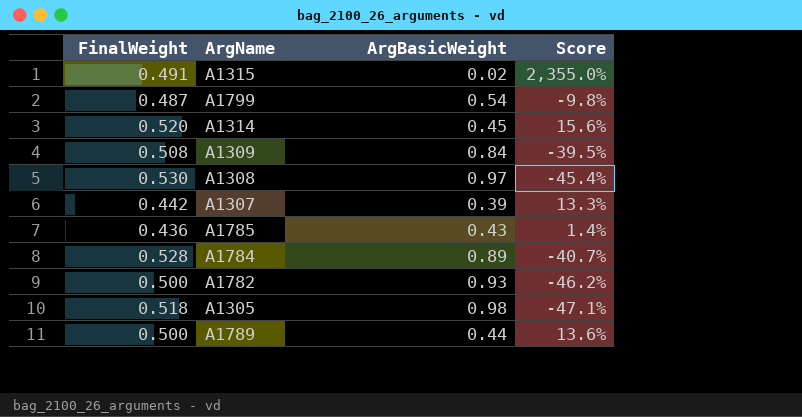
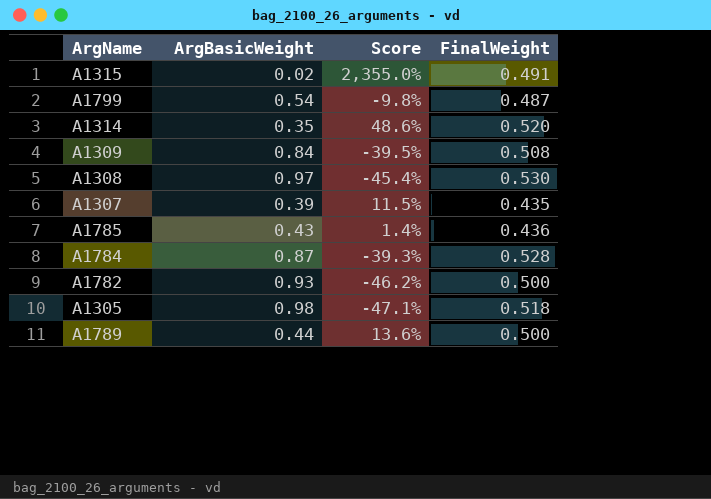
column FinalWeight | position: 1 -> 4
A1314 | ArgBasicWeight: 0.45 -> 0.35
A1314 | Score: 15.6% -> 48.6%
A1307 | Score: 13.3% -> 11.5%
A1307 | FinalWeight: 0.442 -> 0.435
A1784 | ArgBasicWeight: 0.89 -> 0.87
A1784 | Score: -40.7% -> -39.3%

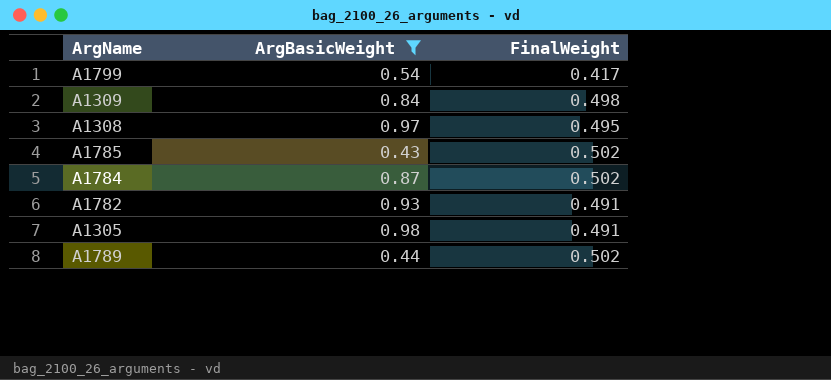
filter: none -> ArgBasicWeight >= 0.43
column Score | formula: ([FinalWeight] - [ArgBasicWeight]) / [ArgBasicWeight] -> none
A1799 | FinalWeight: 0.487 -> 0.417
A1309 | FinalWeight: 0.508 -> 0.498
A1308 | FinalWeight: 0.530 -> 0.495
A1785 | FinalWeight: 0.436 -> 0.502
A1784 | FinalWeight: 0.528 -> 0.502
A1782 | FinalWeight: 0.500 -> 0.491
A1305 | FinalWeight: 0.518 -> 0.491
A1789 | FinalWeight: 0.500 -> 0.502

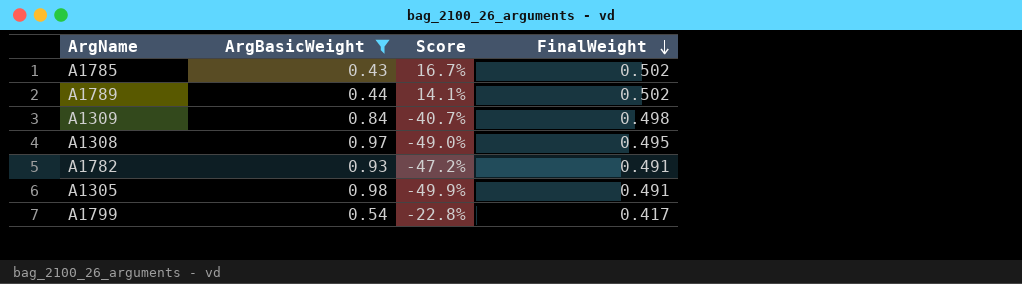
row order: none -> FinalWeight descending
column Score | formula: none -> ([FinalWeight] - [ArgBasicWeight]) / [ArgBasicWeight]
row A1784: 0.87 | 0.502 -> none

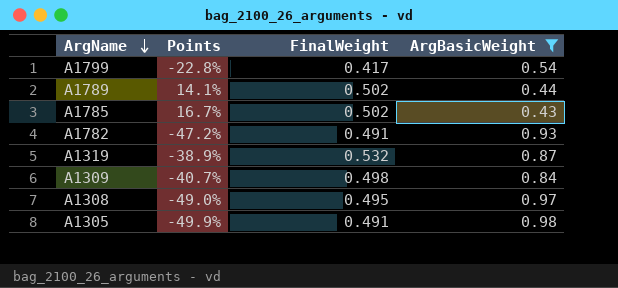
row order: FinalWeight descending -> ArgName descending
column name: Score -> Points
column ArgBasicWeight | position: 2 -> 4
row A1319: none -> -38.9% | 0.532 | 0.87

